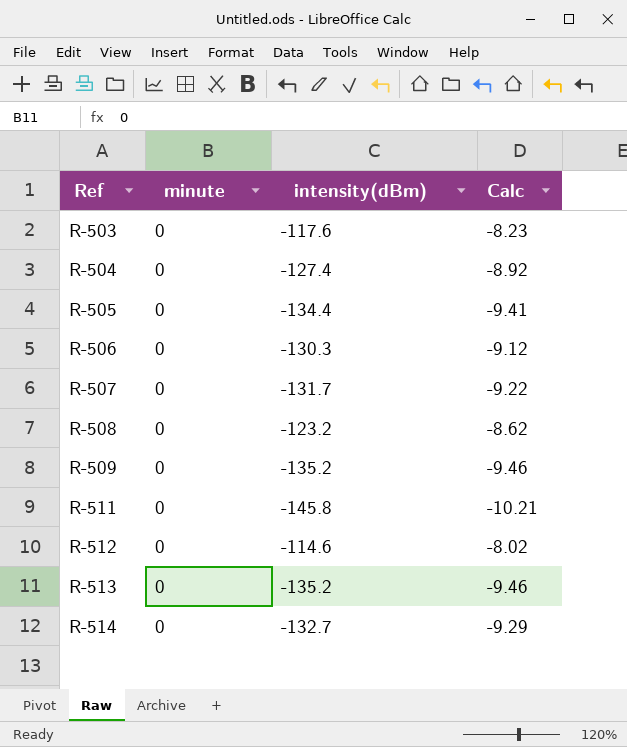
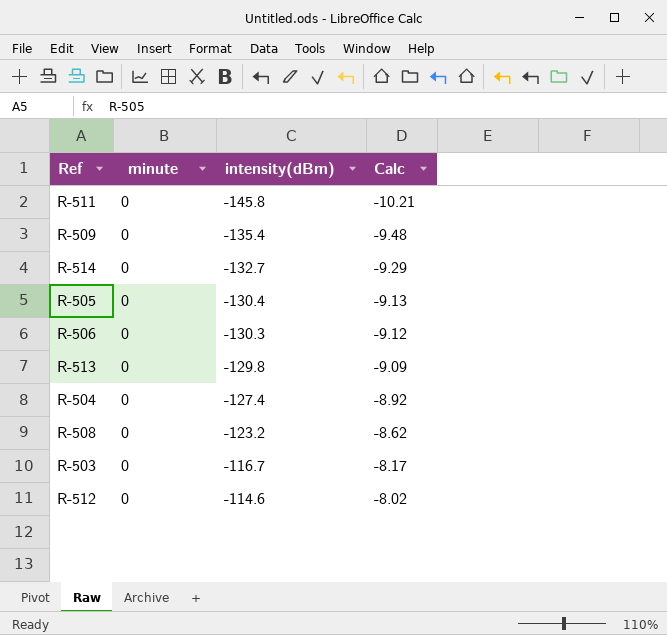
row order: Ref ascending -> intensity(dBm) ascending
row R-507: 0 | -131.7 | -9.22 -> none
R-509 | intensity(dBm): -135.2 -> -135.4
R-509 | Calc: -9.46 -> -9.48
R-505 | intensity(dBm): -134.4 -> -130.4
R-505 | Calc: -9.41 -> -9.13
R-513 | intensity(dBm): -135.2 -> -129.8
R-513 | Calc: -9.46 -> -9.09
R-503 | intensity(dBm): -117.6 -> -116.7
R-503 | Calc: -8.23 -> -8.17

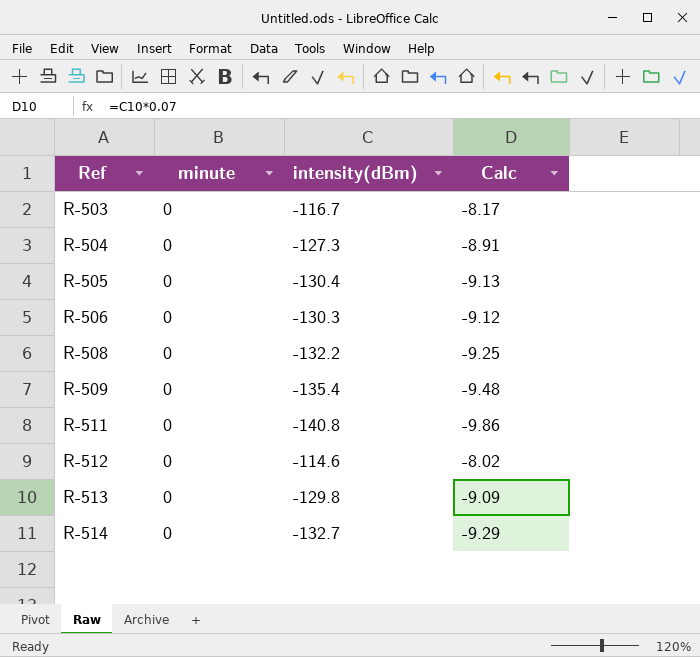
row order: intensity(dBm) ascending -> Ref ascending
R-504 | intensity(dBm): -127.4 -> -127.3
R-504 | Calc: -8.92 -> -8.91
R-508 | intensity(dBm): -123.2 -> -132.2
R-508 | Calc: -8.62 -> -9.25
R-511 | intensity(dBm): -145.8 -> -140.8
R-511 | Calc: -10.21 -> -9.86

